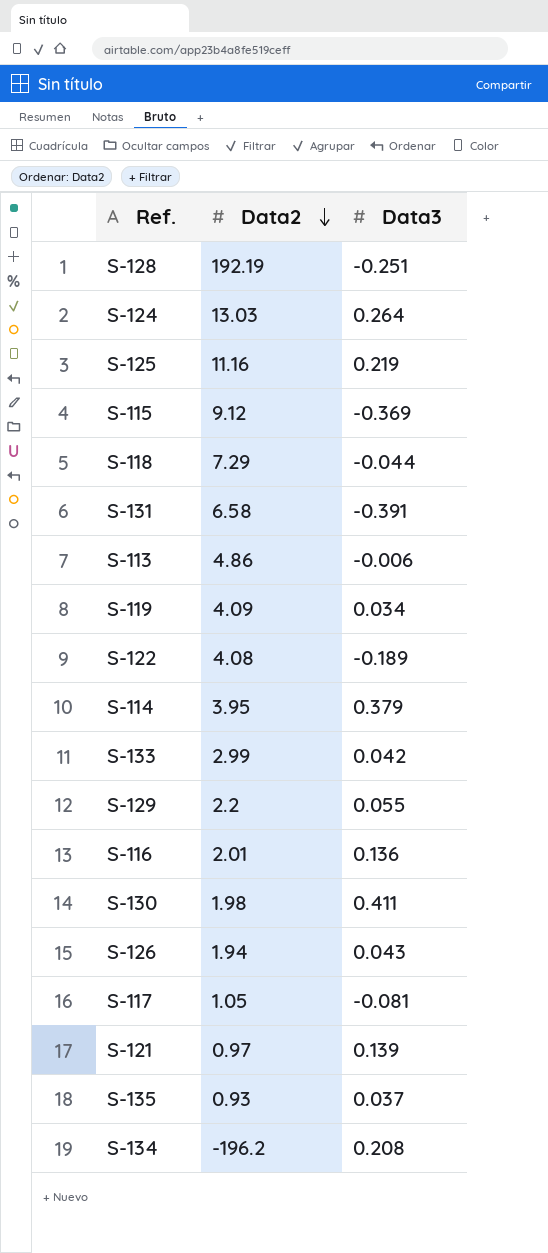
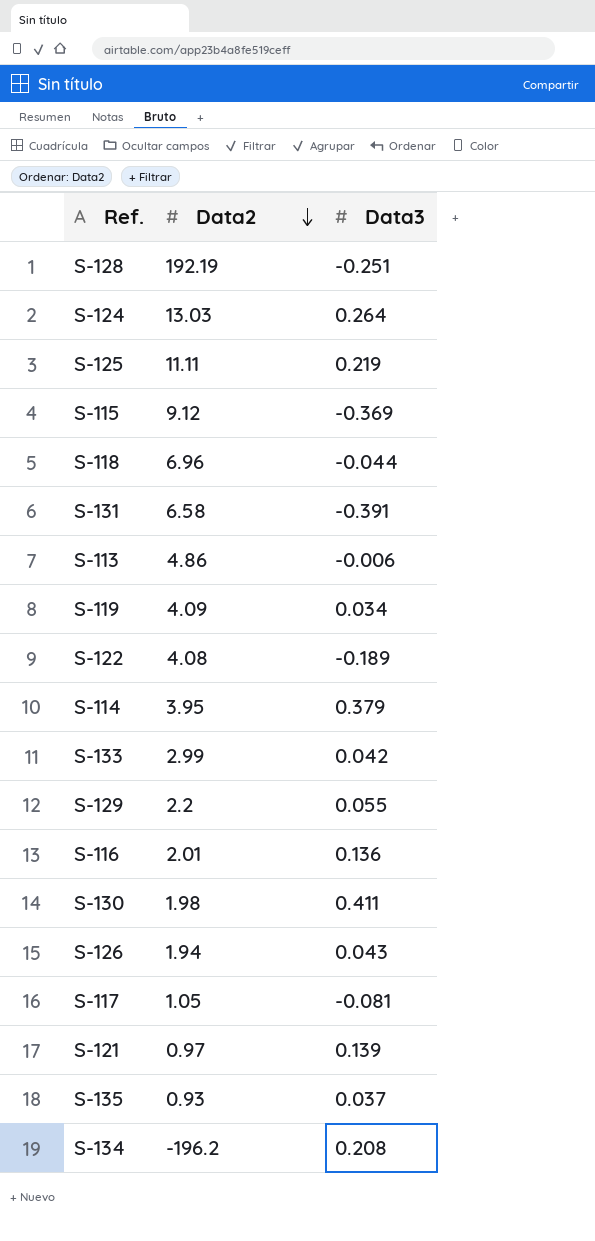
S-125 | Data2: 11.16 -> 11.11
S-118 | Data2: 7.29 -> 6.96

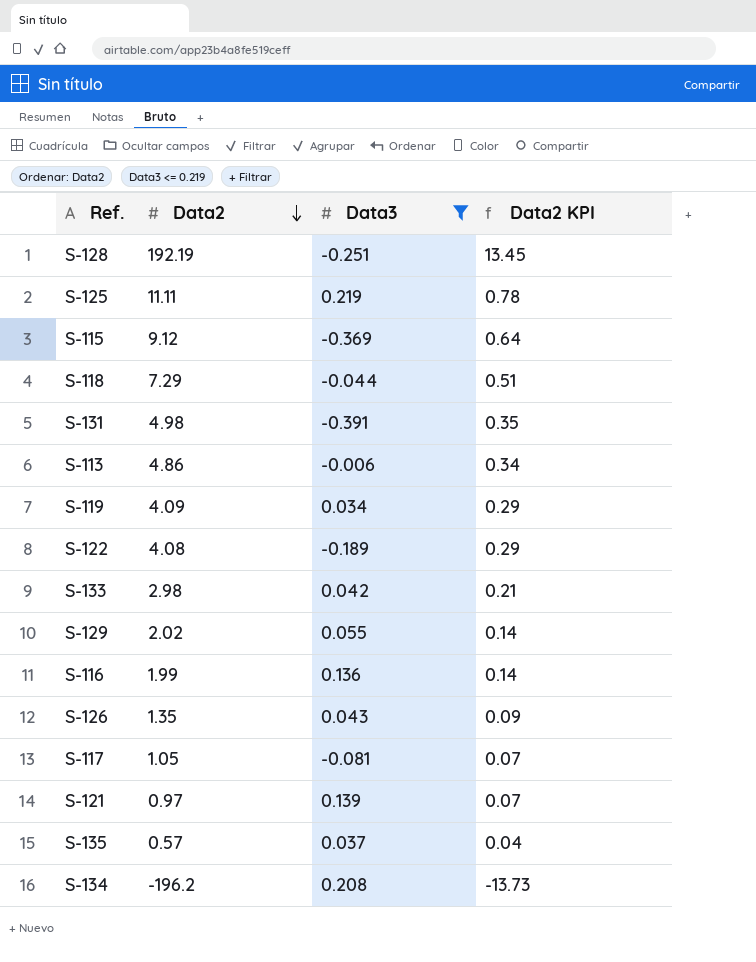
filter: none -> Data3 <= 0.219
column Data2 KPI | formula: none -> [Data2] * 0.07
S-118 | Data2: 6.96 -> 7.29
S-131 | Data2: 6.58 -> 4.98
S-133 | Data2: 2.99 -> 2.98
S-129 | Data2: 2.2 -> 2.02
S-116 | Data2: 2.01 -> 1.99
S-126 | Data2: 1.94 -> 1.35
S-135 | Data2: 0.93 -> 0.57

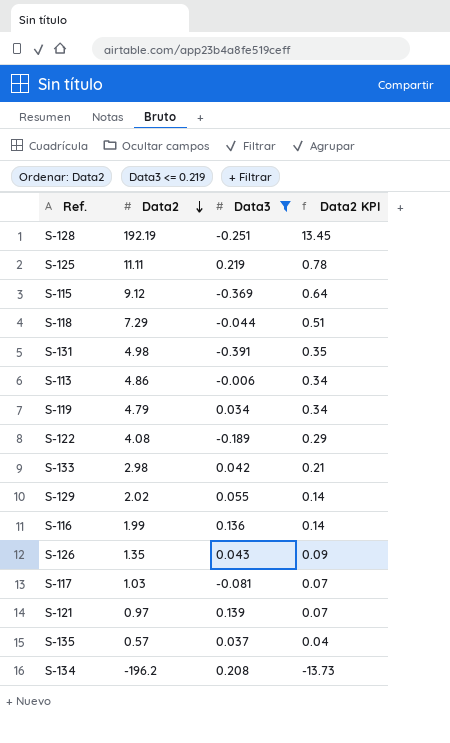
S-119 | Data2: 4.09 -> 4.79
S-119 | Data2 KPI: 0.29 -> 0.34
S-117 | Data2: 1.05 -> 1.03

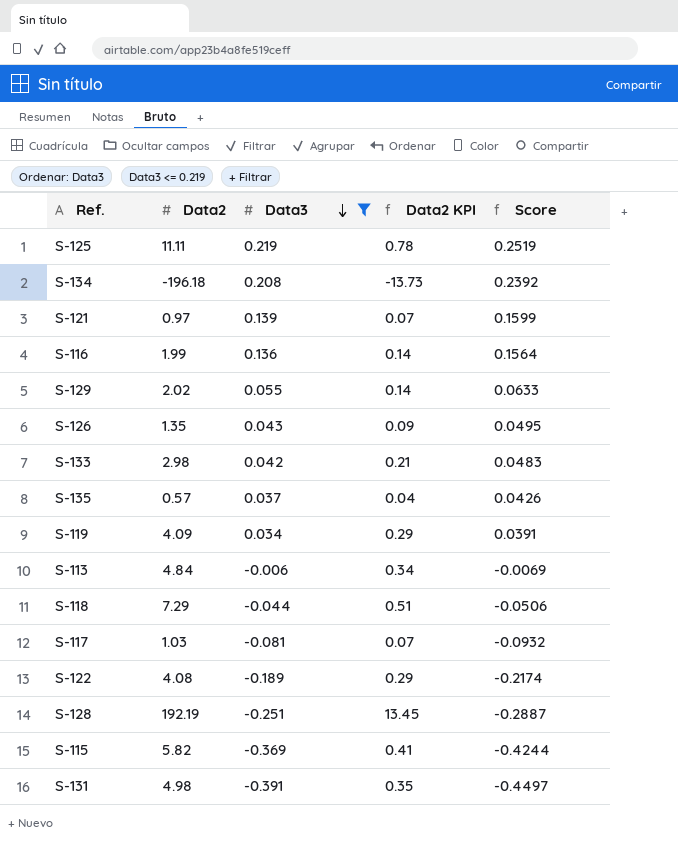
row order: Data2 descending -> Data3 descending
column Score | formula: none -> [Data3] * 1.15
S-134 | Data2: -196.2 -> -196.18
S-119 | Data2: 4.79 -> 4.09
S-119 | Data2 KPI: 0.34 -> 0.29
S-113 | Data2: 4.86 -> 4.84
S-115 | Data2: 9.12 -> 5.82
S-115 | Data2 KPI: 0.64 -> 0.41

